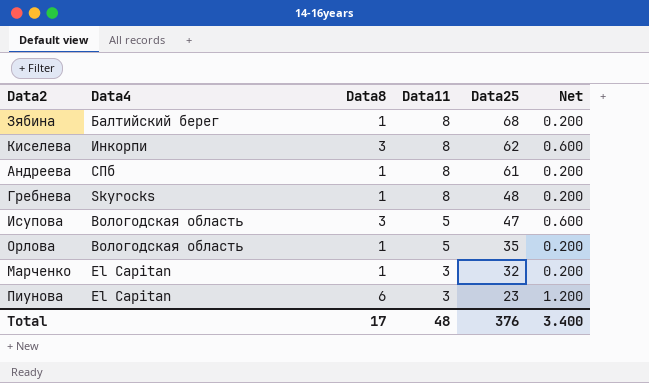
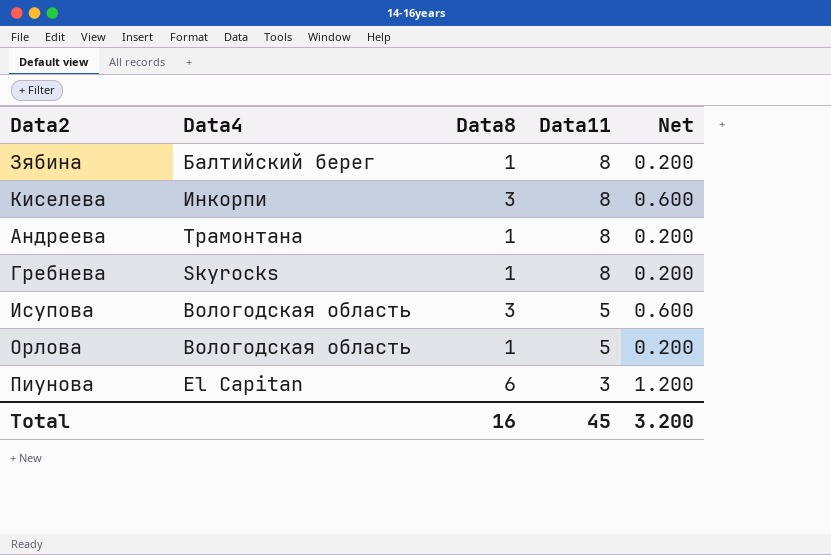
column Data25 | position: 5 -> none
row Марченко: El Capitan | 1 | 3 | 32 | 0.200 -> none
Андреева | Data4: СПб -> Трамонтана
Total | Data8: 17 -> 16
Total | Data11: 48 -> 45
Total | Net: 3.400 -> 3.200

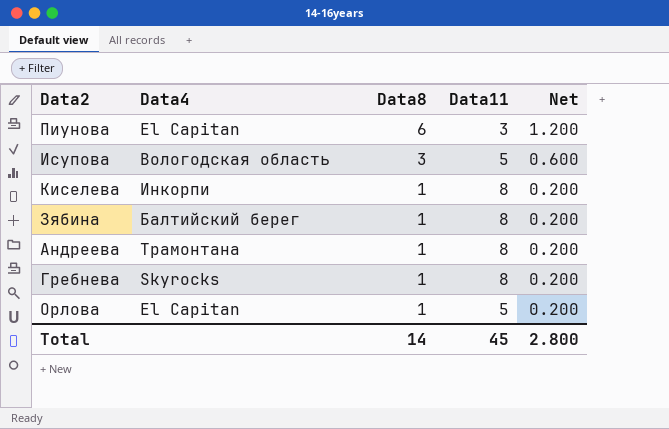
row order: Data11 descending -> Data8 descending
Киселева | Data8: 3 -> 1
Киселева | Net: 0.600 -> 0.200
Орлова | Data4: Вологодская область -> El Capitan
Total | Data8: 16 -> 14
Total | Net: 3.200 -> 2.800

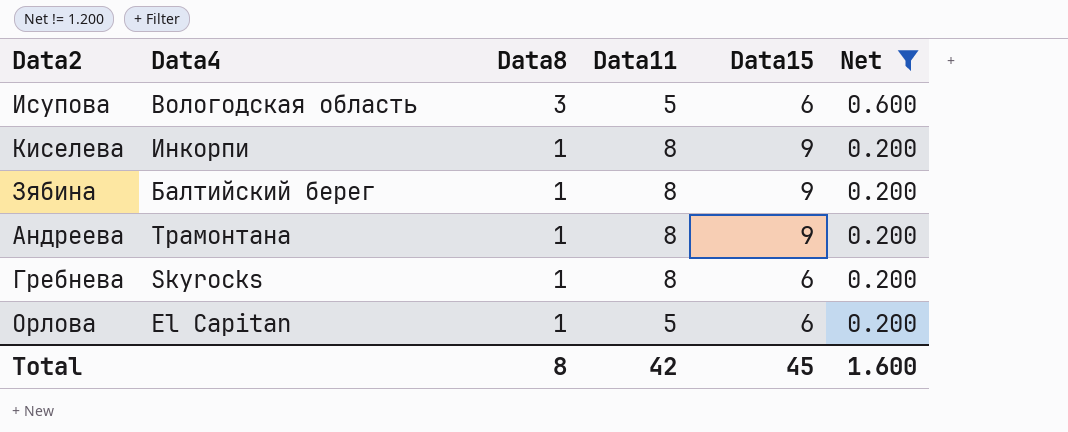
filter: none -> Net != 1.200
column Data15 | position: none -> 5
Total | Data8: 14 -> 8
Total | Data11: 45 -> 42
Total | Net: 2.800 -> 1.600

